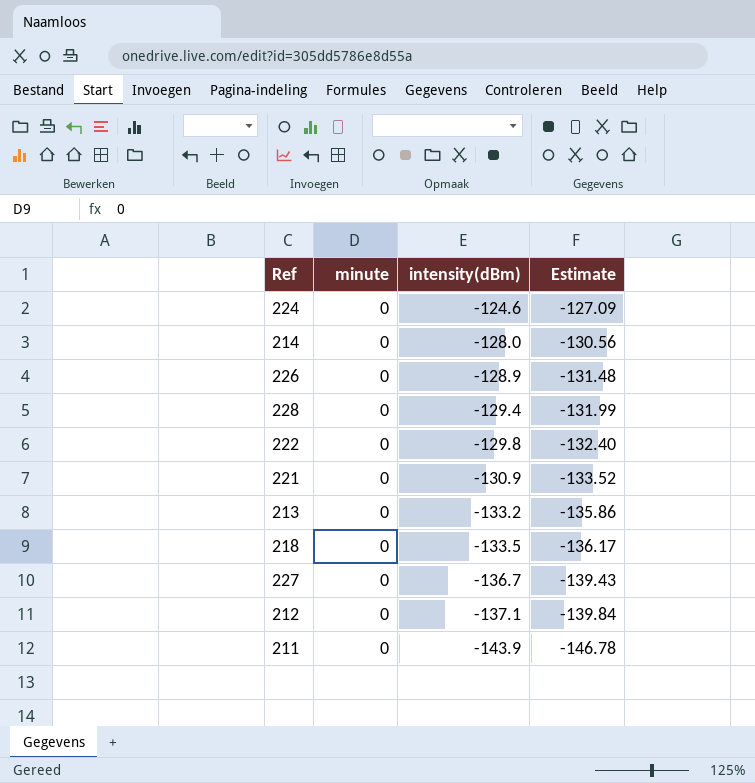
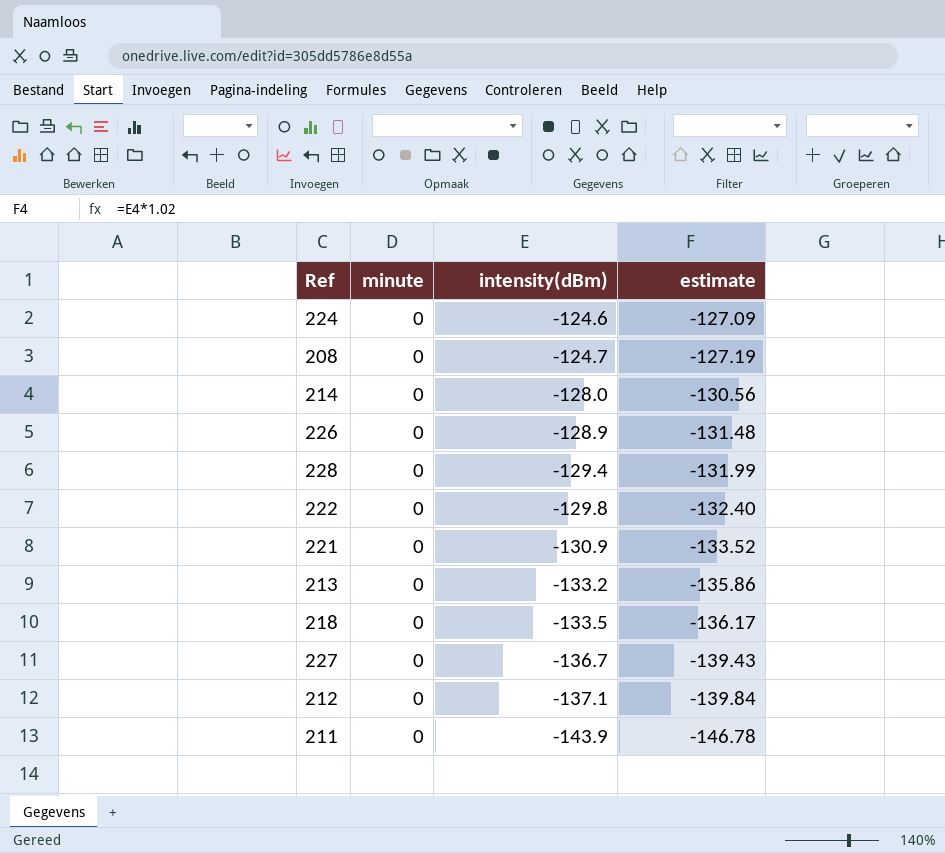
column name: Estimate -> estimate
row 208: none -> 0 | -124.7 | -127.19

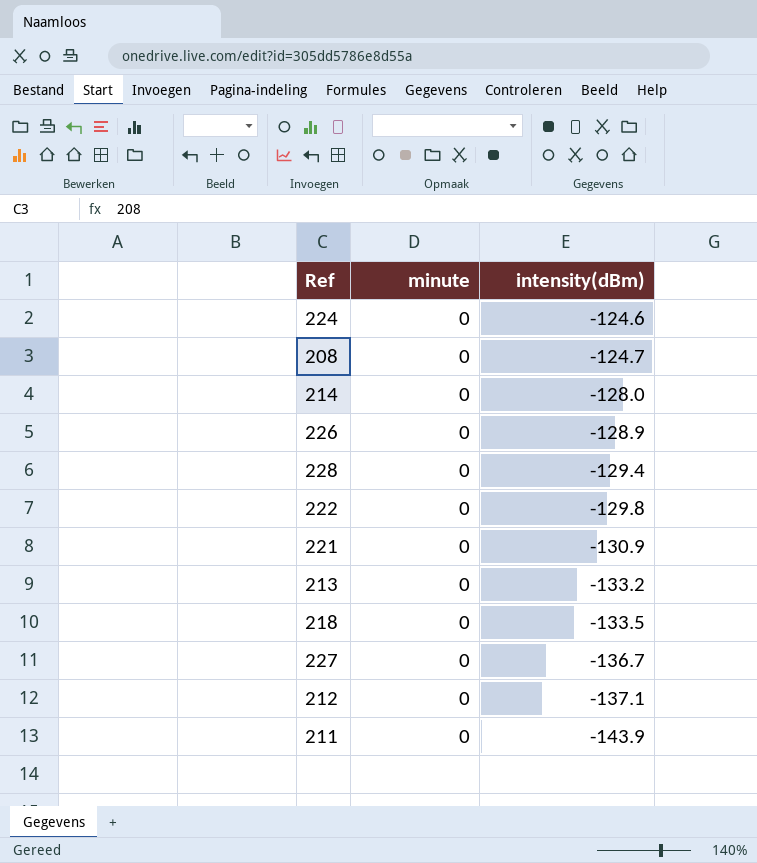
column estimate | formula: [intensity(dBm)] * 1.02 -> none

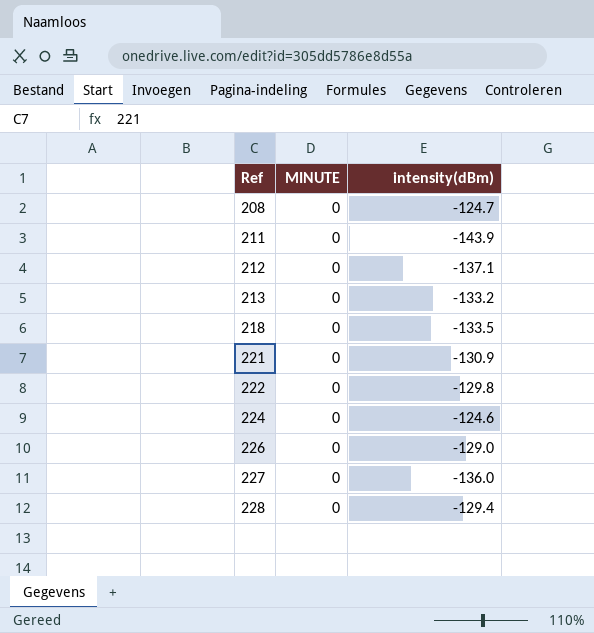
row order: intensity(dBm) descending -> Ref ascending
column name: minute -> MINUTE
row 214: 0 | -128.0 -> none
226 | intensity(dBm): -128.9 -> -129.0
227 | intensity(dBm): -136.7 -> -136.0

